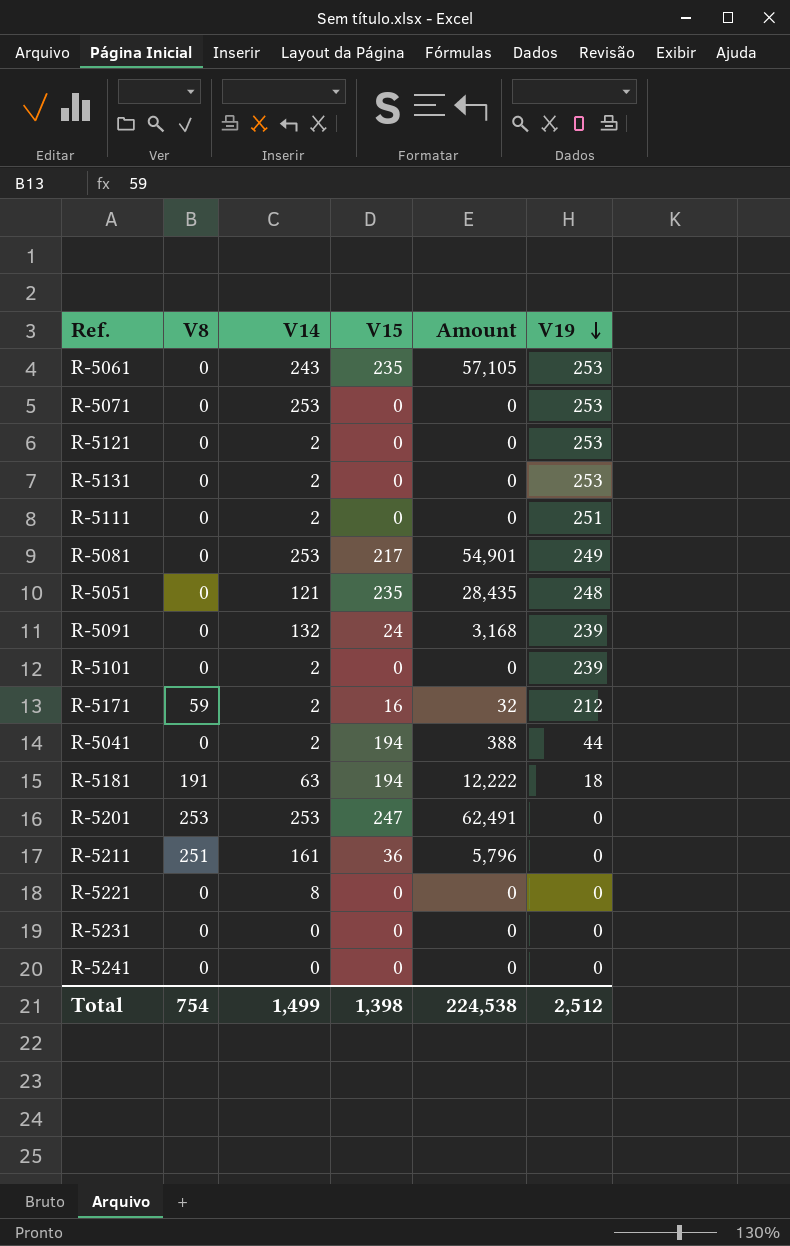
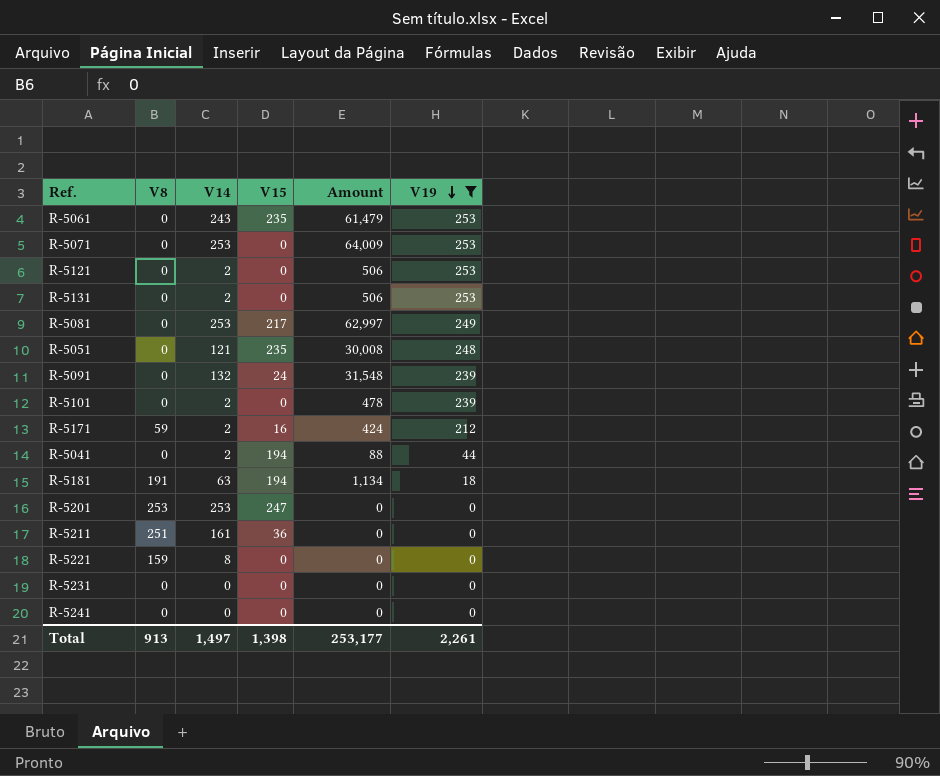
filter: none -> V19 != 251
column Amount | formula: [V14] * [V15] -> [V14] * [V19]
R-5221 | V8: 0 -> 159
Total | V8: 754 -> 913
Total | V14: 1,499 -> 1,497
Total | Amount: 224,538 -> 253,177
Total | V19: 2,512 -> 2,261

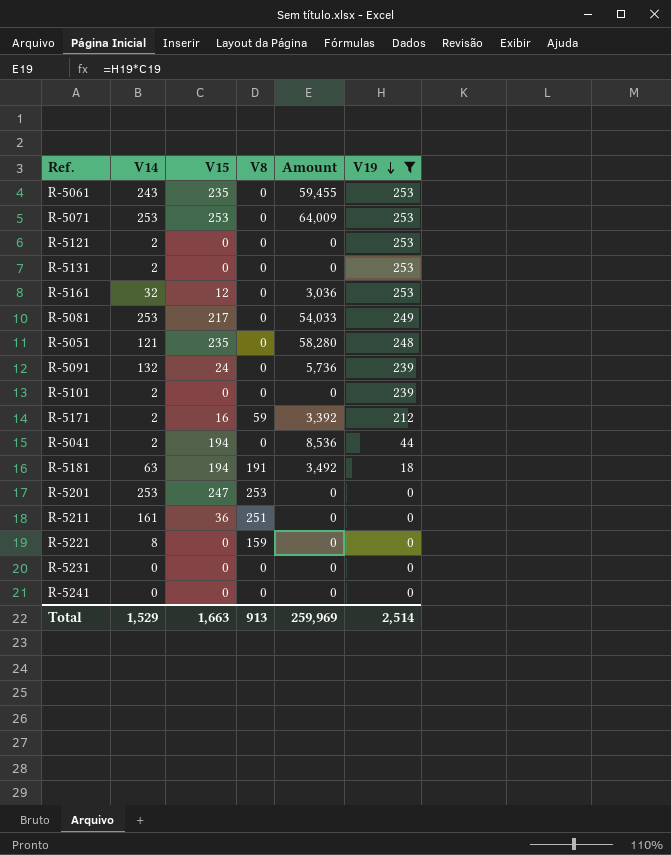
column V8 | position: 2 -> 4
column Amount | formula: [V14] * [V19] -> [V15] * [V19]
R-5071 | V15: 0 -> 253
row R-5161: none -> 32 | 12 | 0 | 3,036 | 253
Total | V14: 1,497 -> 1,529
Total | V15: 1,398 -> 1,663
Total | Amount: 253,177 -> 259,969
Total | V19: 2,261 -> 2,514

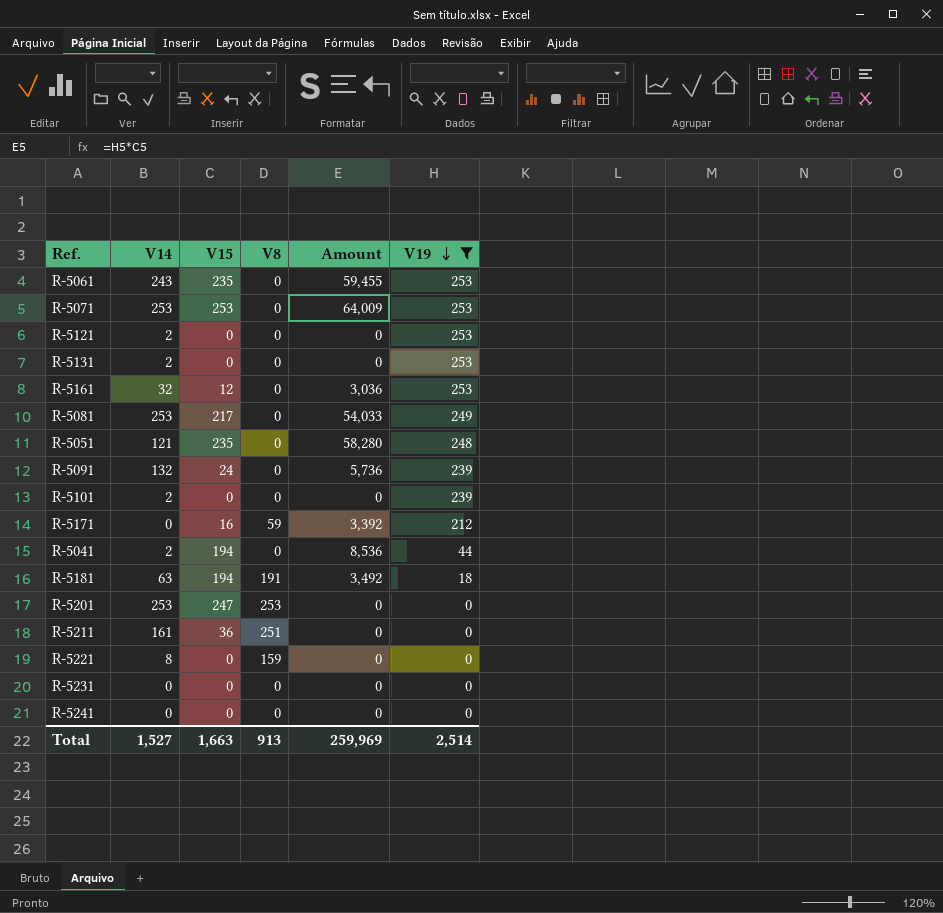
R-5171 | V14: 2 -> 0
Total | V14: 1,529 -> 1,527

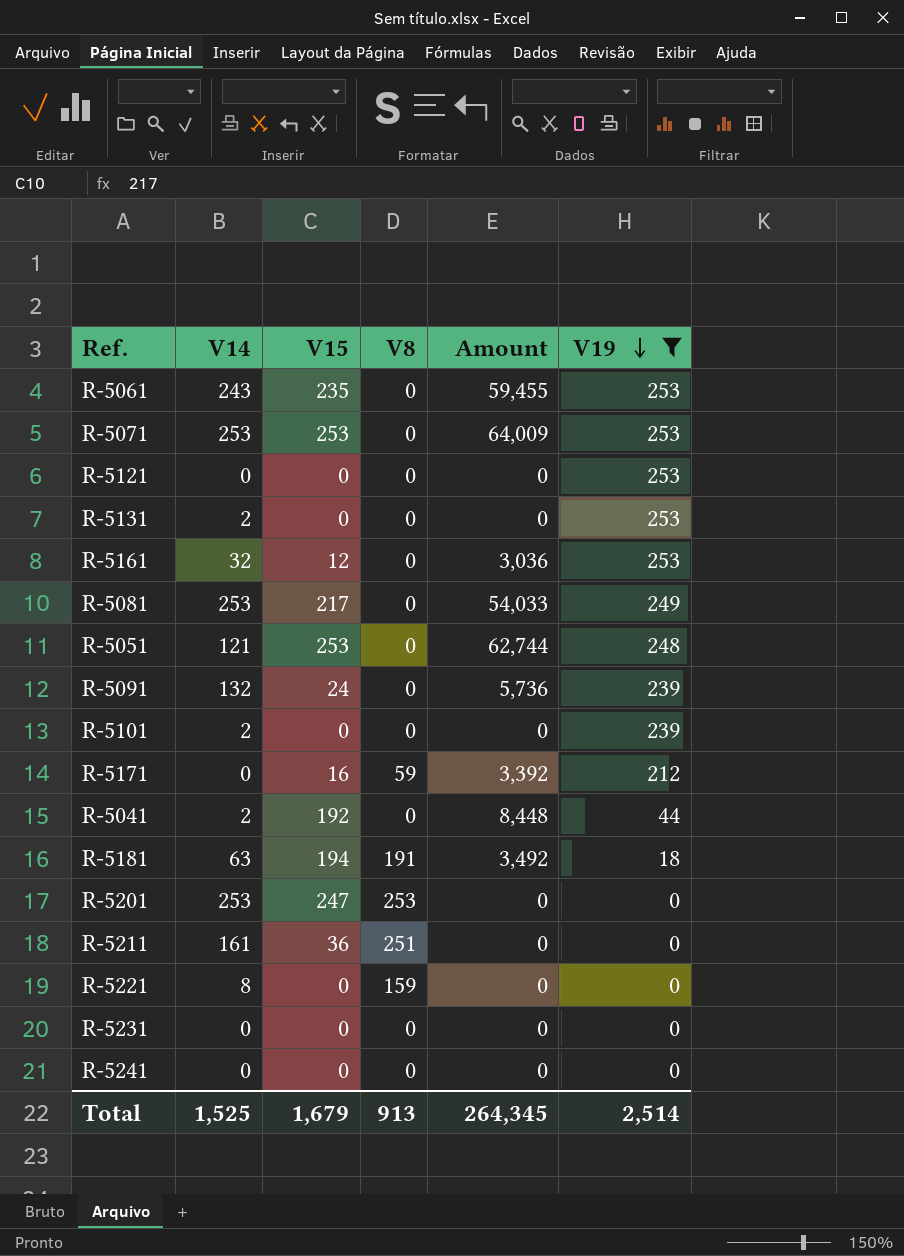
R-5121 | V14: 2 -> 0
R-5051 | V15: 235 -> 253
R-5051 | Amount: 58,280 -> 62,744
R-5041 | V15: 194 -> 192
R-5041 | Amount: 8,536 -> 8,448
Total | V14: 1,527 -> 1,525
Total | V15: 1,663 -> 1,679
Total | Amount: 259,969 -> 264,345

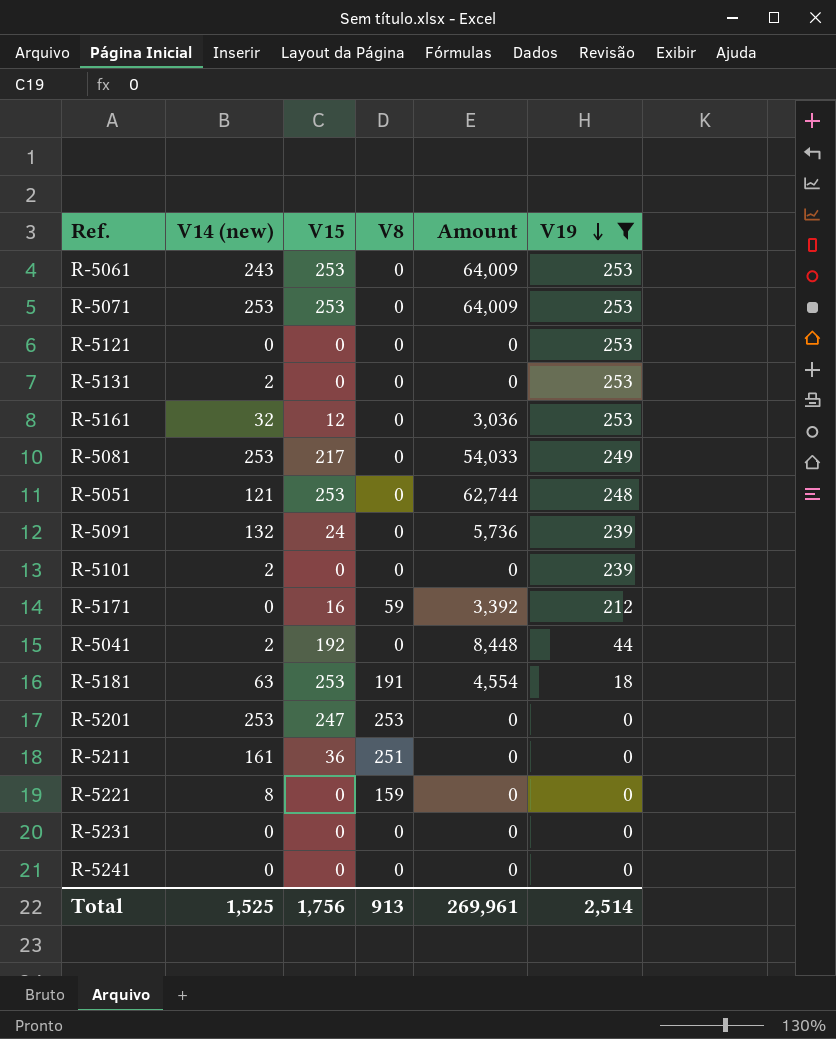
column name: V14 -> V14 (new)
R-5061 | V15: 235 -> 253
R-5061 | Amount: 59,455 -> 64,009
R-5181 | V15: 194 -> 253
R-5181 | Amount: 3,492 -> 4,554
Total | V15: 1,679 -> 1,756
Total | Amount: 264,345 -> 269,961

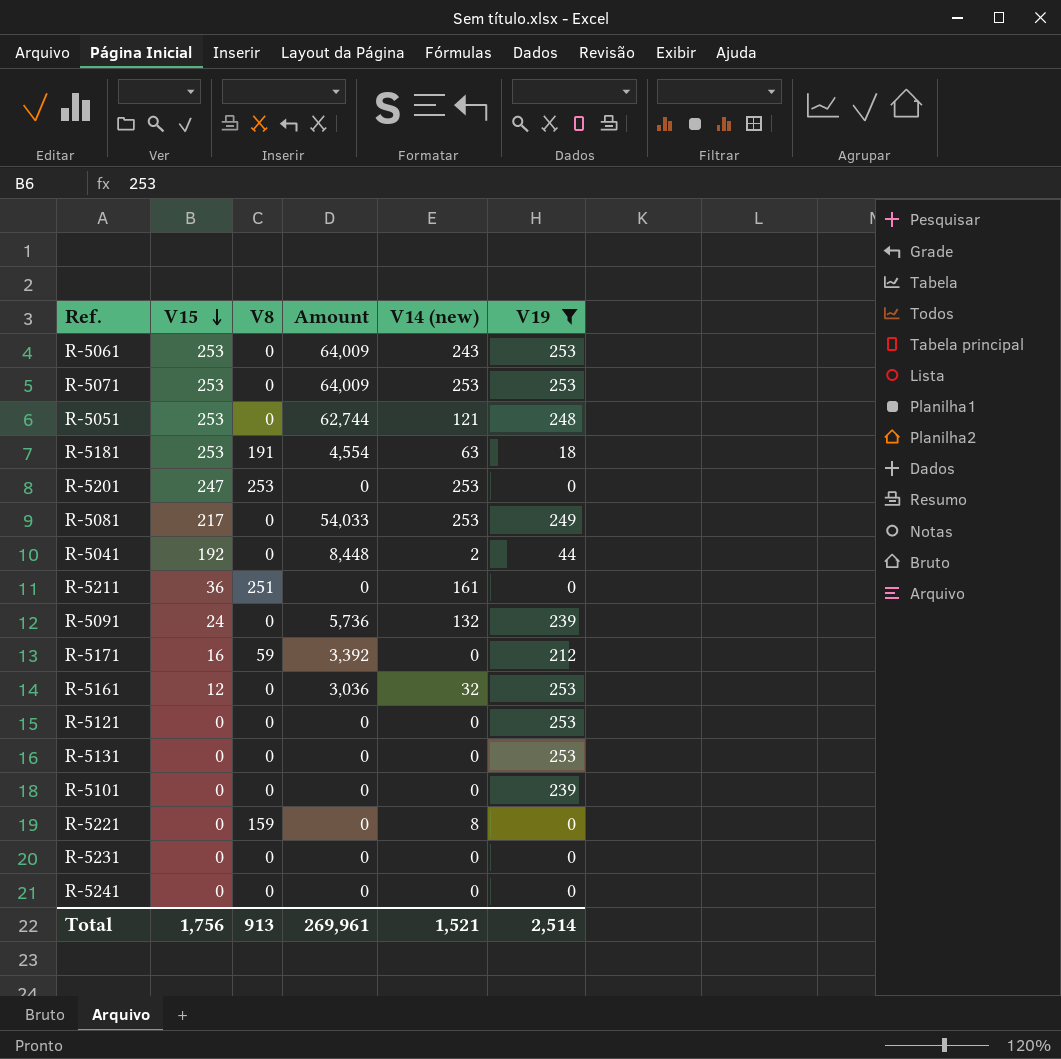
row order: V19 descending -> V15 descending
column V14 (new) | position: 2 -> 5
R-5131 | V14 (new): 2 -> 0
R-5101 | V14 (new): 2 -> 0
Total | V14 (new): 1,525 -> 1,521

